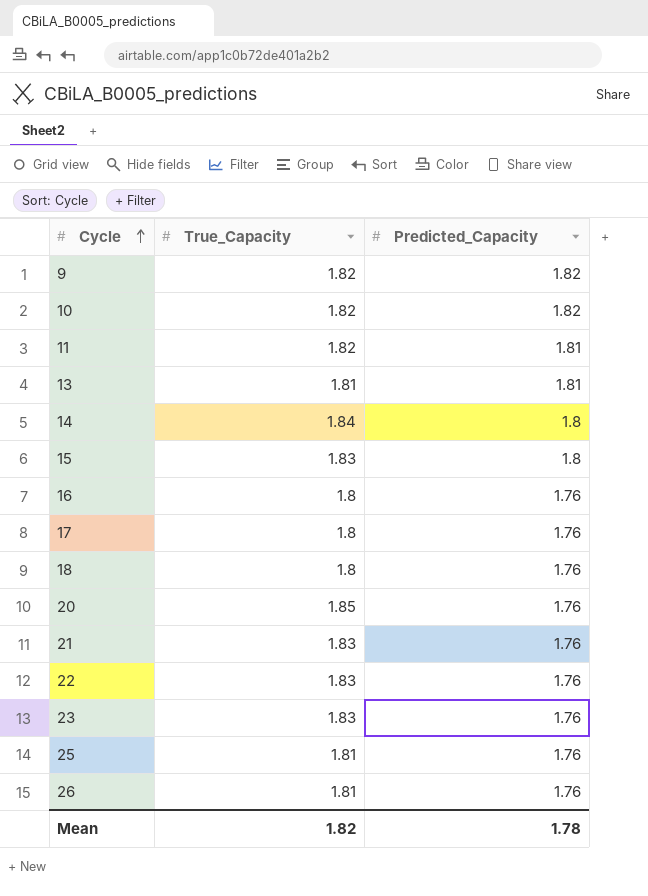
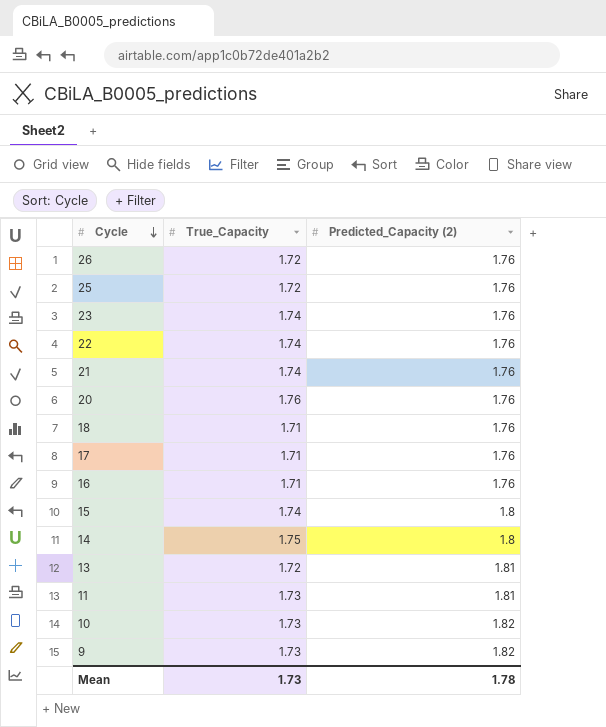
row order: Cycle ascending -> Cycle descending
column name: Predicted_Capacity -> Predicted_Capacity (2)
26 | True_Capacity: 1.81 -> 1.72
25 | True_Capacity: 1.81 -> 1.72
23 | True_Capacity: 1.83 -> 1.74
22 | True_Capacity: 1.83 -> 1.74
21 | True_Capacity: 1.83 -> 1.74
20 | True_Capacity: 1.85 -> 1.76
18 | True_Capacity: 1.8 -> 1.71
17 | True_Capacity: 1.8 -> 1.71
16 | True_Capacity: 1.8 -> 1.71
15 | True_Capacity: 1.83 -> 1.74
14 | True_Capacity: 1.84 -> 1.75
13 | True_Capacity: 1.81 -> 1.72
11 | True_Capacity: 1.82 -> 1.73
10 | True_Capacity: 1.82 -> 1.73
9 | True_Capacity: 1.82 -> 1.73
Mean | True_Capacity: 1.82 -> 1.73

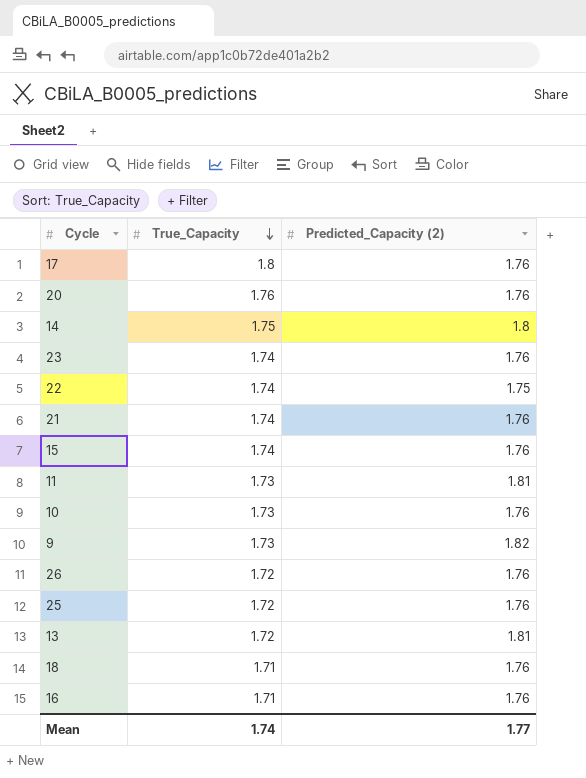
row order: Cycle descending -> True_Capacity descending
17 | True_Capacity: 1.71 -> 1.8
22 | Predicted_Capacity (2): 1.76 -> 1.75
15 | Predicted_Capacity (2): 1.8 -> 1.76
10 | Predicted_Capacity (2): 1.82 -> 1.76
Mean | True_Capacity: 1.73 -> 1.74
Mean | Predicted_Capacity (2): 1.78 -> 1.77

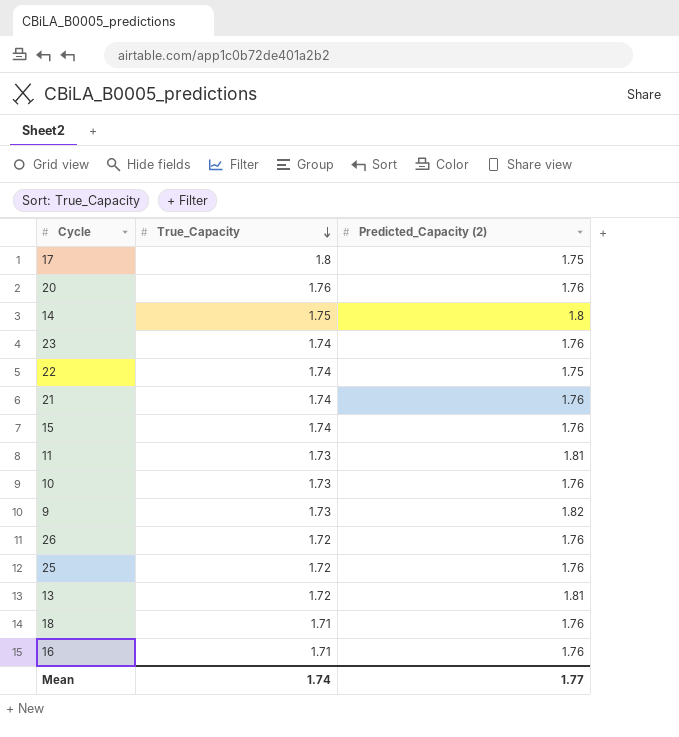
17 | Predicted_Capacity (2): 1.76 -> 1.75

